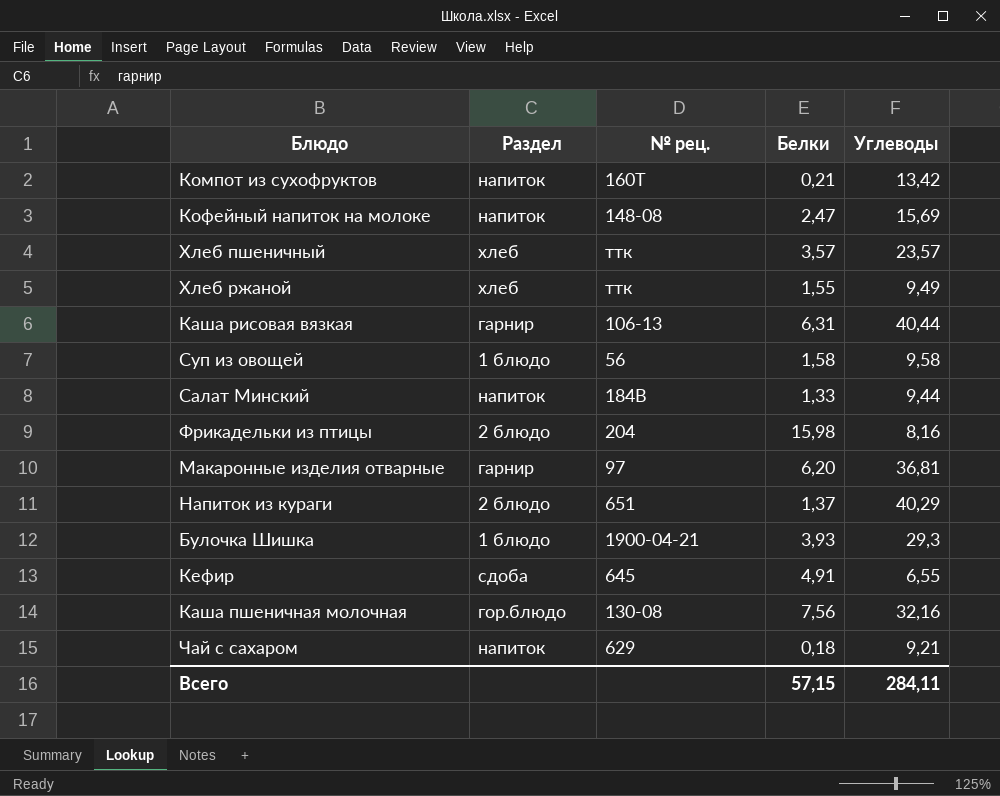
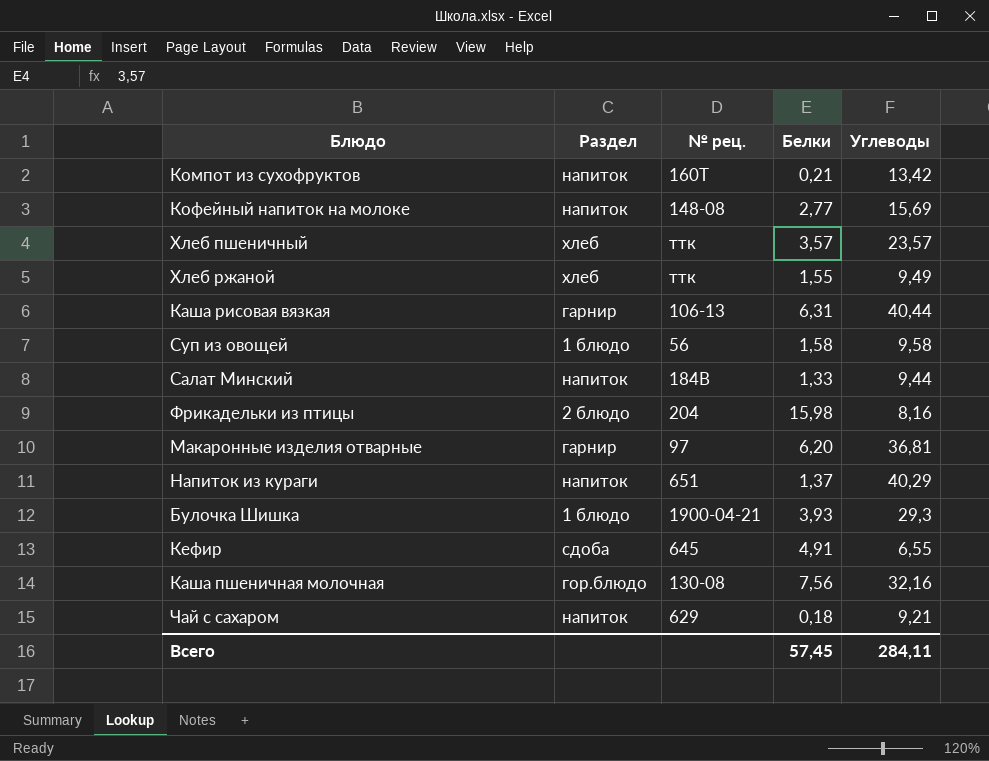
Кофейный напиток на молоке | Белки: 2,47 -> 2,77
Напиток из кураги | Раздел: 2 блюдо -> напиток
Всего | Белки: 57,15 -> 57,45

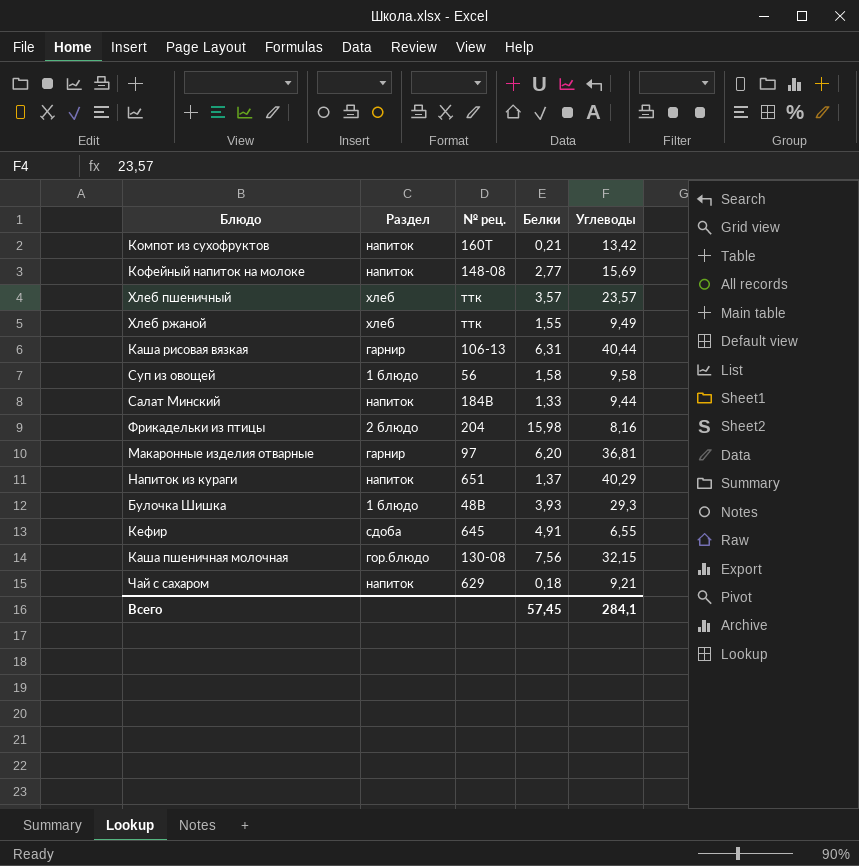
Булочка Шишка | № рец.: 1900-04-21 -> 48В
Каша пшеничная молочная | Углеводы: 32,16 -> 32,15
Всего | Углеводы: 284,11 -> 284,1

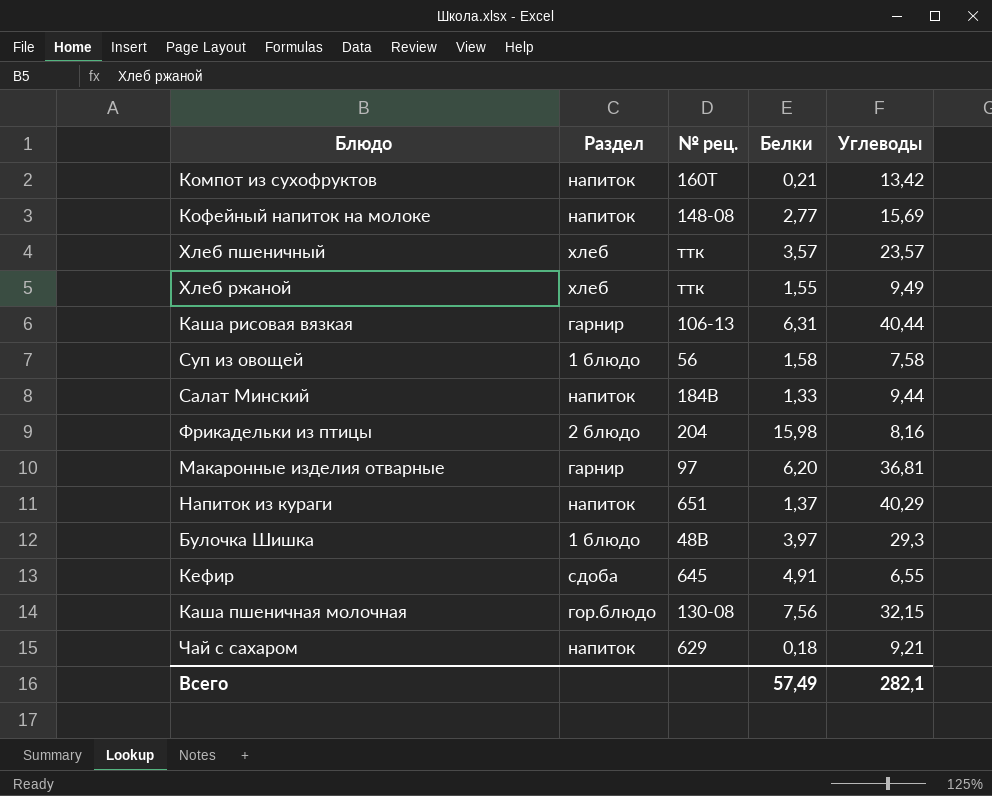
Суп из овощей | Углеводы: 9,58 -> 7,58
Булочка Шишка | Белки: 3,93 -> 3,97
Всего | Белки: 57,45 -> 57,49
Всего | Углеводы: 284,1 -> 282,1

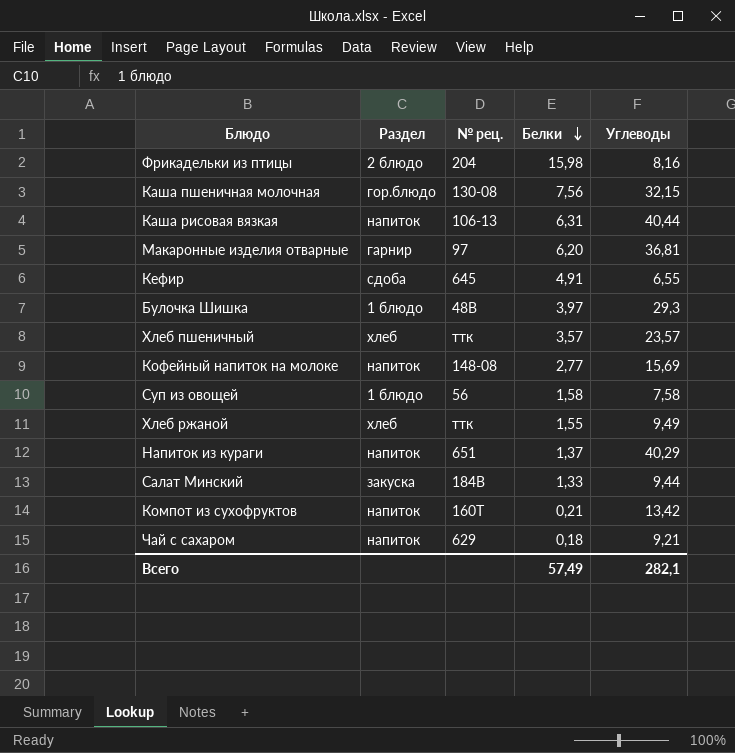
row order: none -> Белки descending
Каша рисовая вязкая | Раздел: гарнир -> напиток
Салат Минский | Раздел: напиток -> закуска

